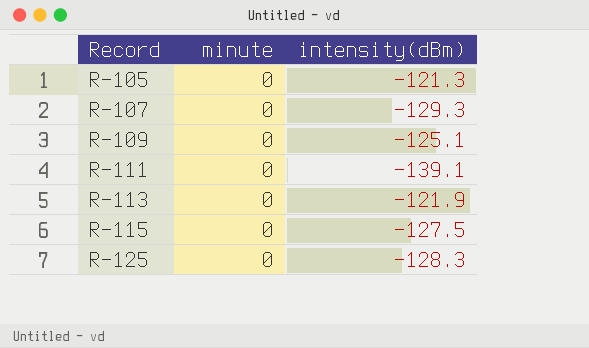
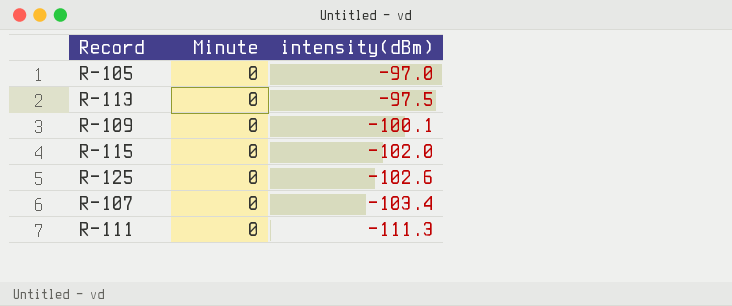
row order: Record ascending -> intensity(dBm) descending
column name: minute -> Minute
R-105 | intensity(dBm): -121.3 -> -97.0
R-113 | intensity(dBm): -121.9 -> -97.5
R-109 | intensity(dBm): -125.1 -> -100.1
R-115 | intensity(dBm): -127.5 -> -102.0
R-125 | intensity(dBm): -128.3 -> -102.6
R-107 | intensity(dBm): -129.3 -> -103.4
R-111 | intensity(dBm): -139.1 -> -111.3

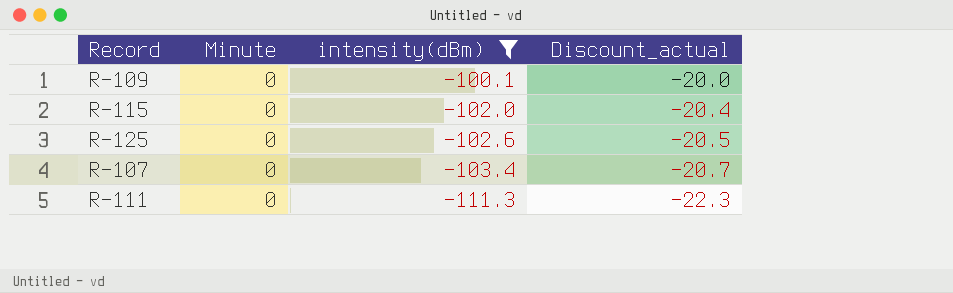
filter: none -> intensity(dBm) <= -100.1
column Discount_actual | formula: none -> [intensity(dBm)] * 0.2

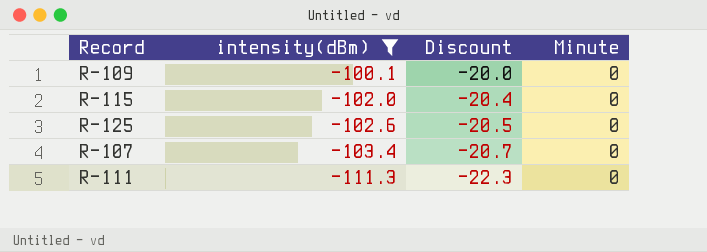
column name: Discount_actual -> Discount
column Minute | position: 2 -> 4

